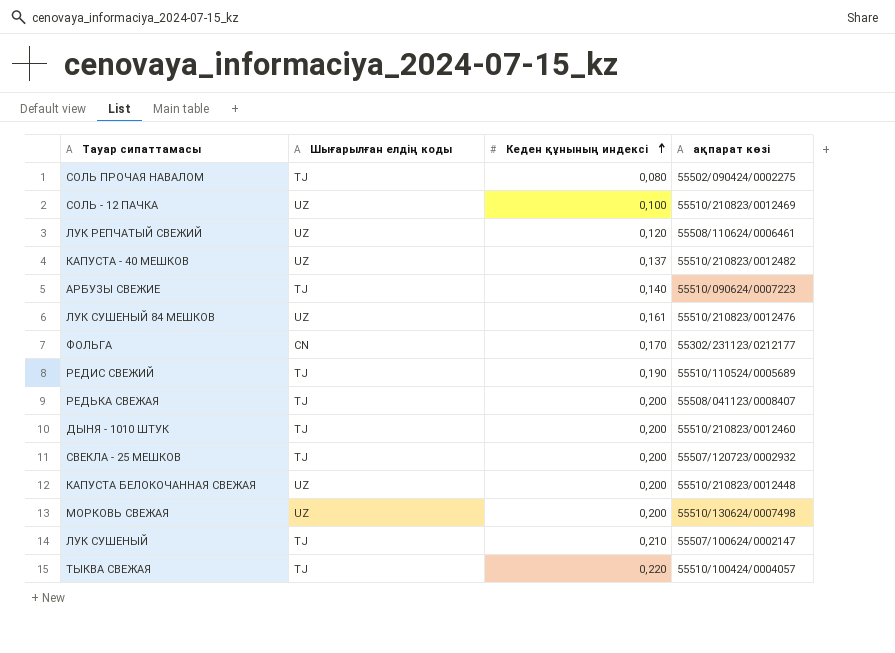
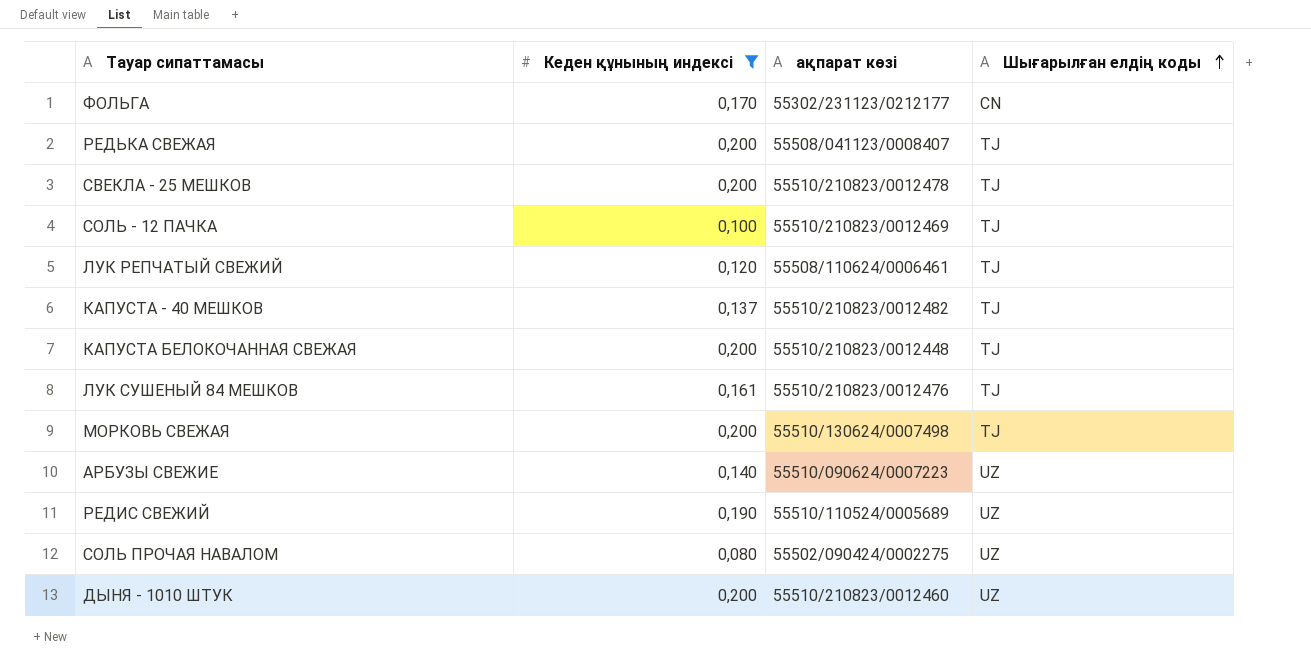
filter: none -> Кеден құнының индексі <= 0,200
row order: Кеден құнының индексі ascending -> Шығарылған елдің коды ascending
column Шығарылған елдің коды | position: 2 -> 4
СВЕКЛА - 25 МЕШКОВ | ақпарат көзі: 55507/120723/0002932 -> 55510/210823/0012478
СОЛЬ - 12 ПАЧКА | Шығарылған елдің коды: UZ -> TJ
ЛУК РЕПЧАТЫЙ СВЕЖИЙ | Шығарылған елдің коды: UZ -> TJ
КАПУСТА - 40 МЕШКОВ | Шығарылған елдің коды: UZ -> TJ
КАПУСТА БЕЛОКОЧАННАЯ СВЕЖАЯ | Шығарылған елдің коды: UZ -> TJ
ЛУК СУШЕНЫЙ 84 МЕШКОВ | Шығарылған елдің коды: UZ -> TJ
МОРКОВЬ СВЕЖАЯ | Шығарылған елдің коды: UZ -> TJ
АРБУЗЫ СВЕЖИЕ | Шығарылған елдің коды: TJ -> UZ
РЕДИС СВЕЖИЙ | Шығарылған елдің коды: TJ -> UZ
СОЛЬ ПРОЧАЯ НАВАЛОМ | Шығарылған елдің коды: TJ -> UZ
ДЫНЯ - 1010 ШТУК | Шығарылған елдің коды: TJ -> UZ

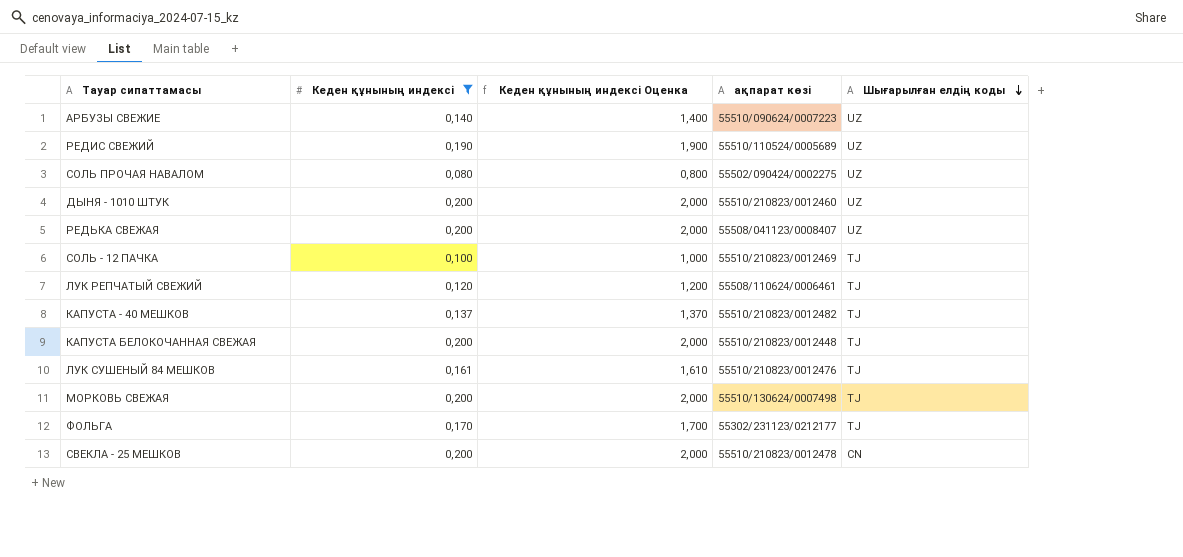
row order: Шығарылған елдің коды ascending -> Шығарылған елдің коды descending
column Кеден құнының индексі Оценка | formula: none -> [Кеден құнының индексі] * 10
РЕДЬКА СВЕЖАЯ | Шығарылған елдің коды: TJ -> UZ
ФОЛЬГА | Шығарылған елдің коды: CN -> TJ
СВЕКЛА - 25 МЕШКОВ | Шығарылған елдің коды: TJ -> CN

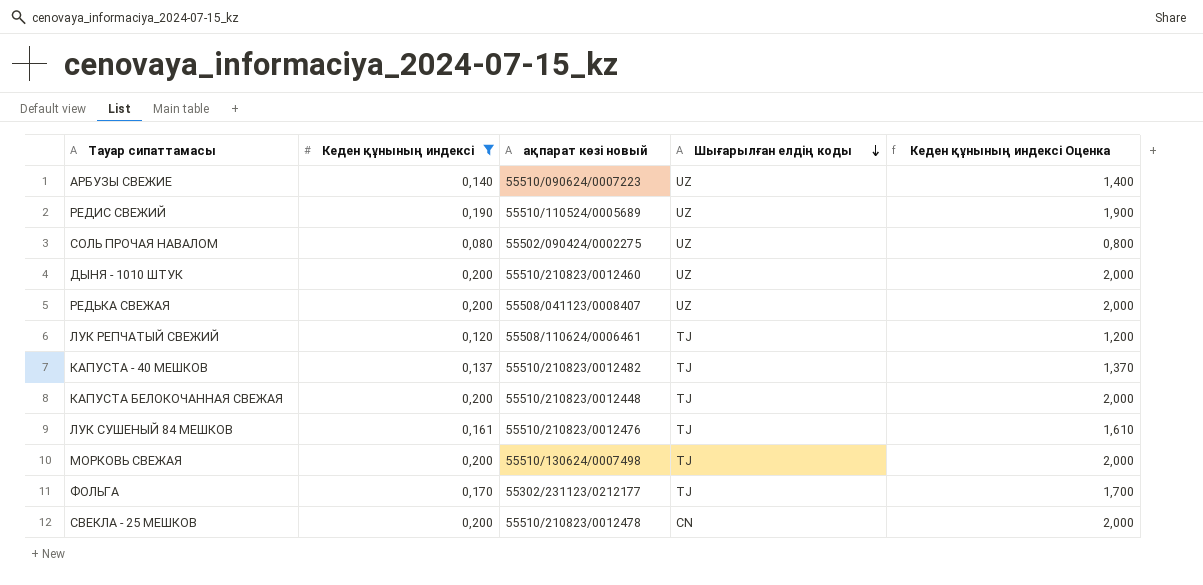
column name: ақпарат көзі -> ақпарат көзі новый
column Кеден құнының индексі Оценка | position: 3 -> 5
row СОЛЬ - 12 ПАЧКА: 0,100 | 1,000 | 55510/210823/0012469 | TJ -> none

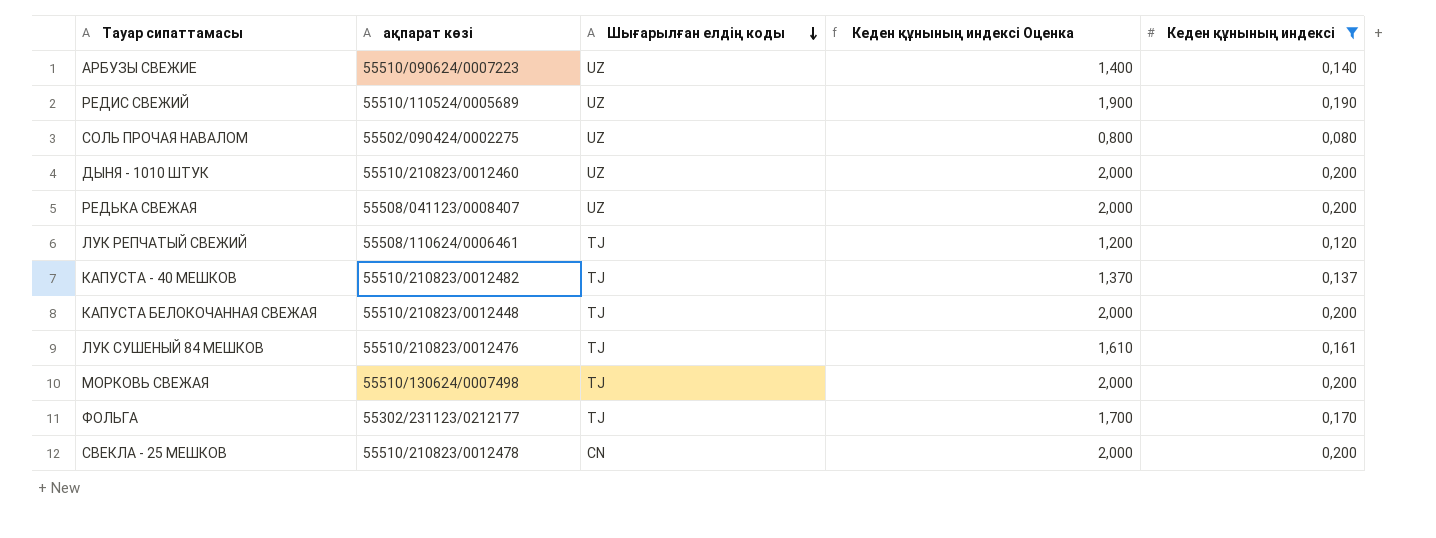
column name: ақпарат көзі новый -> ақпарат көзі
column Кеден құнының индексі | position: 2 -> 5

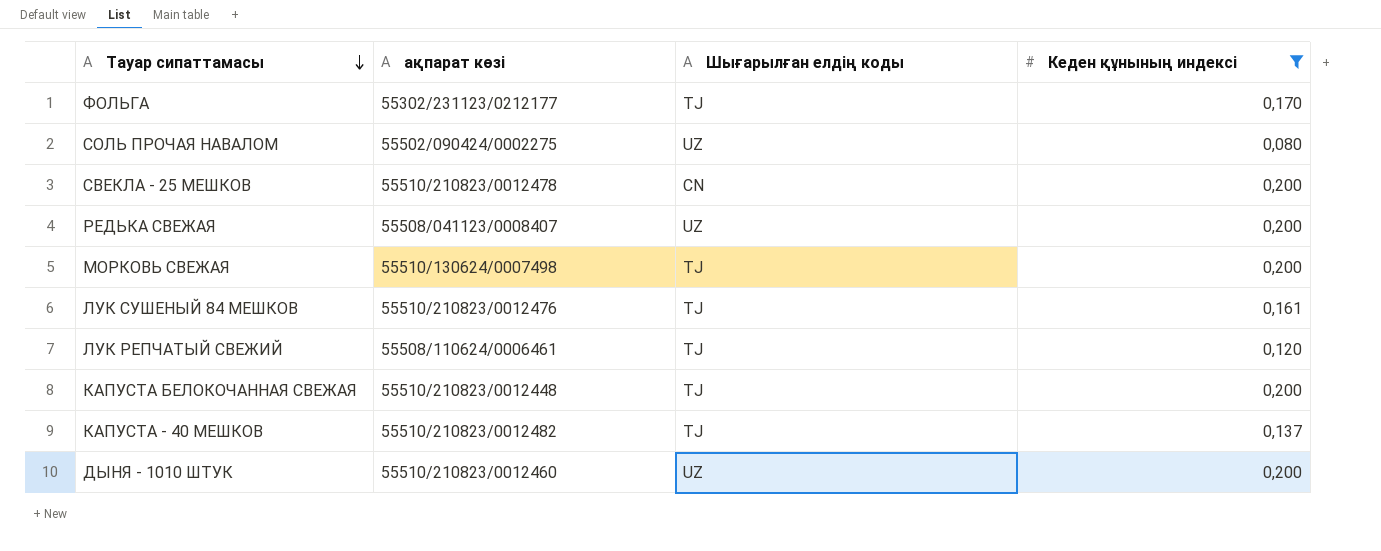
row order: Шығарылған елдің коды descending -> Тауар сипаттамасы descending
column Кеден құнының индексі Оценка | formula: [Кеден құнының индексі] * 10 -> none
row АРБУЗЫ СВЕЖИЕ: 55510/090624/0007223 | UZ | 1,400 | 0,140 -> none
row РЕДИС СВЕЖИЙ: 55510/110524/0005689 | UZ | 1,900 | 0,190 -> none

